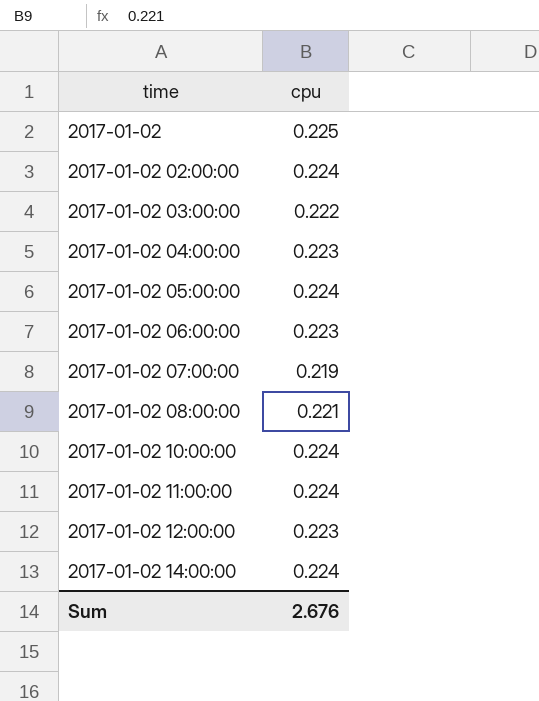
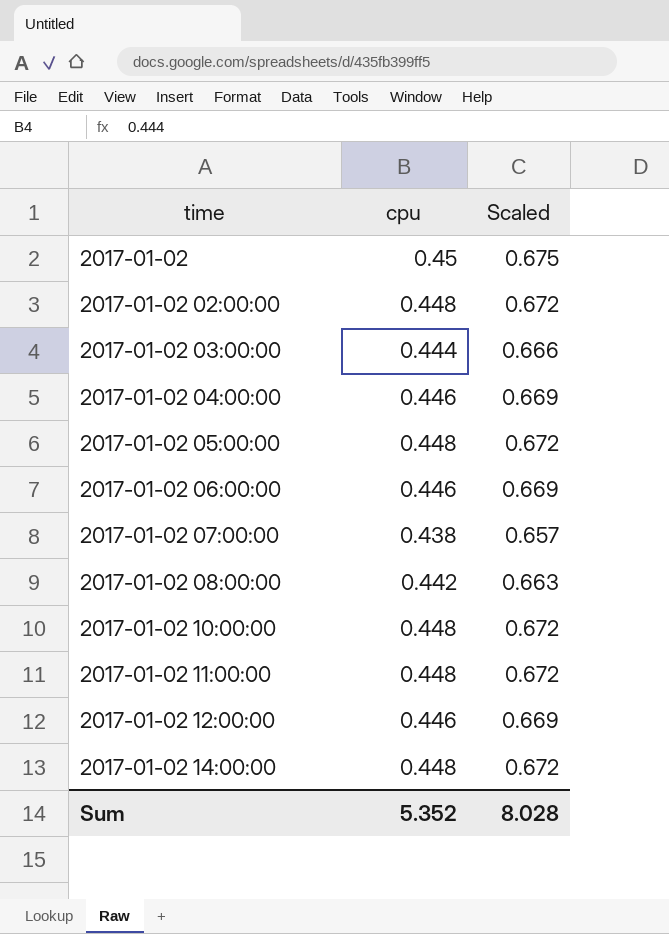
column Scaled | formula: none -> [cpu] * 1.5
2017-01-02 | cpu: 0.225 -> 0.45
2017-01-02 02:00:00 | cpu: 0.224 -> 0.448
2017-01-02 03:00:00 | cpu: 0.222 -> 0.444
2017-01-02 04:00:00 | cpu: 0.223 -> 0.446
2017-01-02 05:00:00 | cpu: 0.224 -> 0.448
2017-01-02 06:00:00 | cpu: 0.223 -> 0.446
2017-01-02 07:00:00 | cpu: 0.219 -> 0.438
2017-01-02 08:00:00 | cpu: 0.221 -> 0.442
2017-01-02 10:00:00 | cpu: 0.224 -> 0.448
2017-01-02 11:00:00 | cpu: 0.224 -> 0.448
2017-01-02 12:00:00 | cpu: 0.223 -> 0.446
2017-01-02 14:00:00 | cpu: 0.224 -> 0.448
Sum | cpu: 2.676 -> 5.352

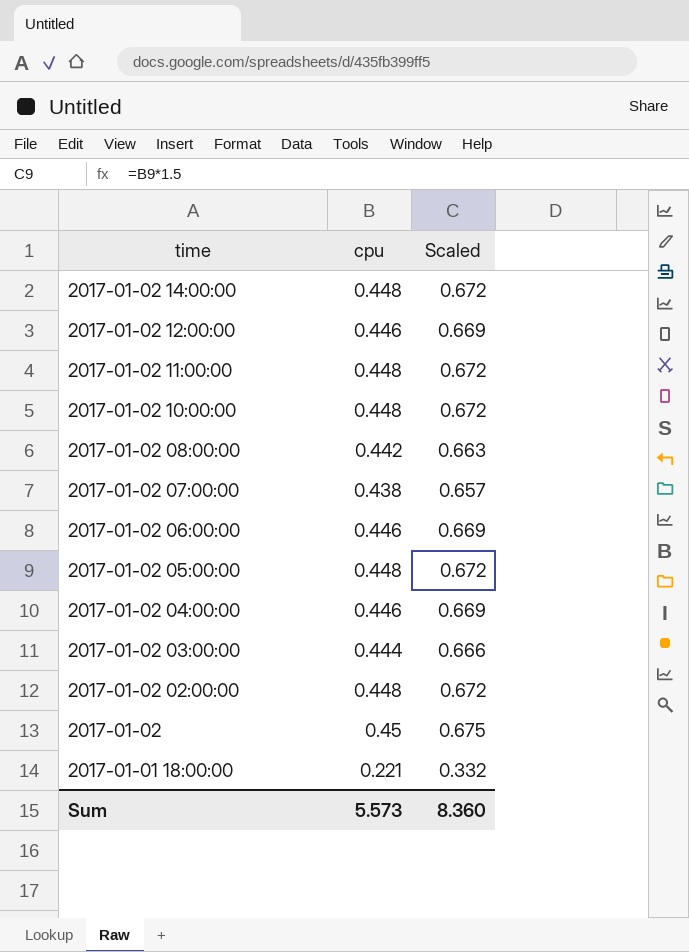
row order: time ascending -> time descending
row 2017-01-01 18:00:00: none -> 0.221 | 0.332
Sum | cpu: 5.352 -> 5.573
Sum | Scaled: 8.028 -> 8.360

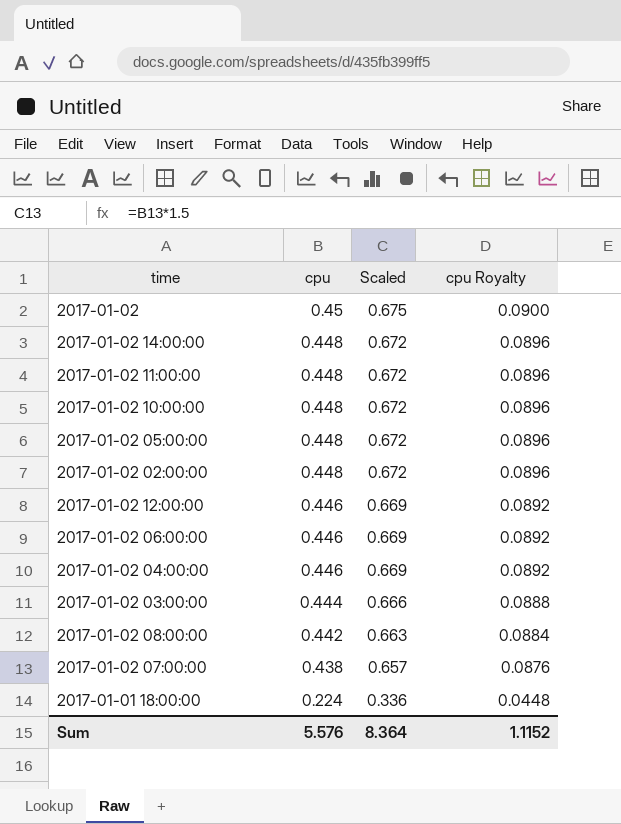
row order: time descending -> cpu descending
column cpu Royalty | formula: none -> [cpu] * 0.2
2017-01-01 18:00:00 | cpu: 0.221 -> 0.224
2017-01-01 18:00:00 | Scaled: 0.332 -> 0.336
Sum | cpu: 5.573 -> 5.576
Sum | Scaled: 8.360 -> 8.364

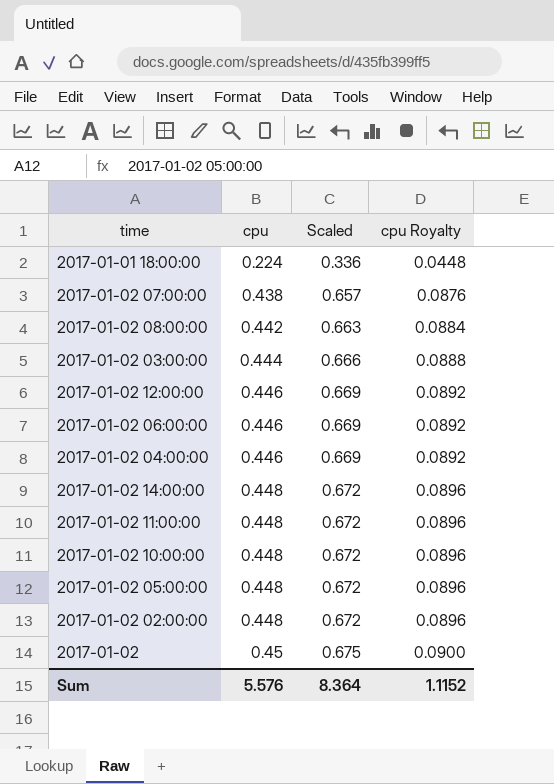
row order: cpu descending -> cpu ascending

